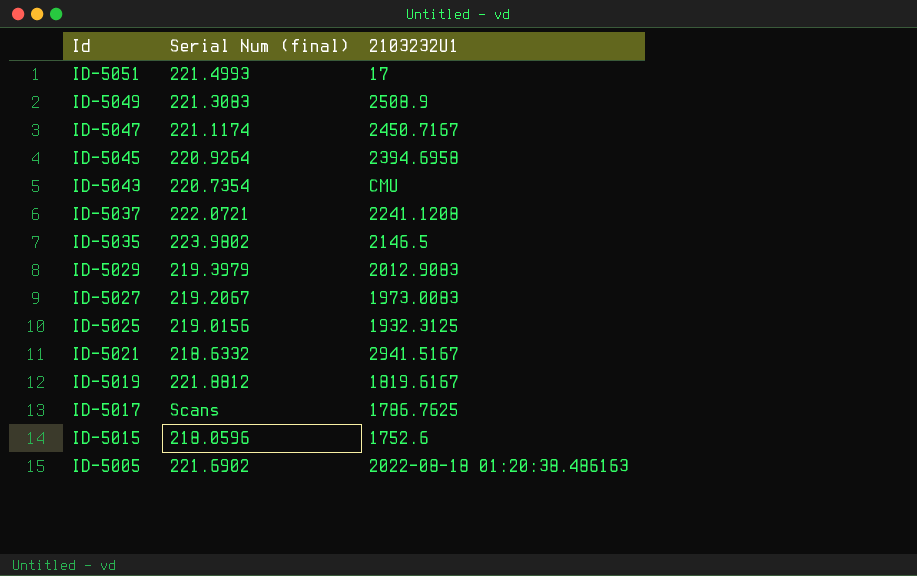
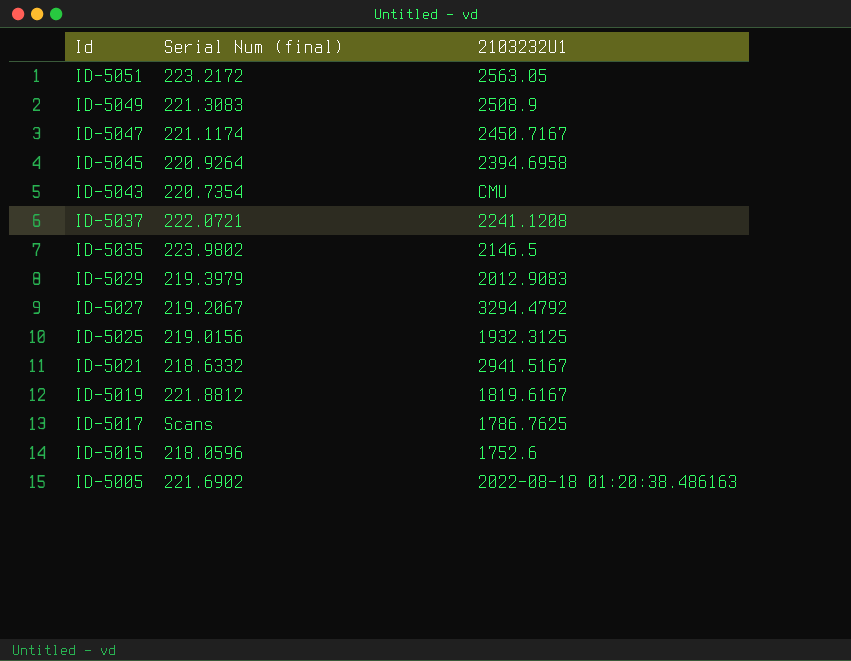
ID-5051 | Serial Num (final): 221.4993 -> 223.2172
ID-5051 | 2103232U1: 17 -> 2563.05
ID-5027 | 2103232U1: 1973.0083 -> 3294.4792

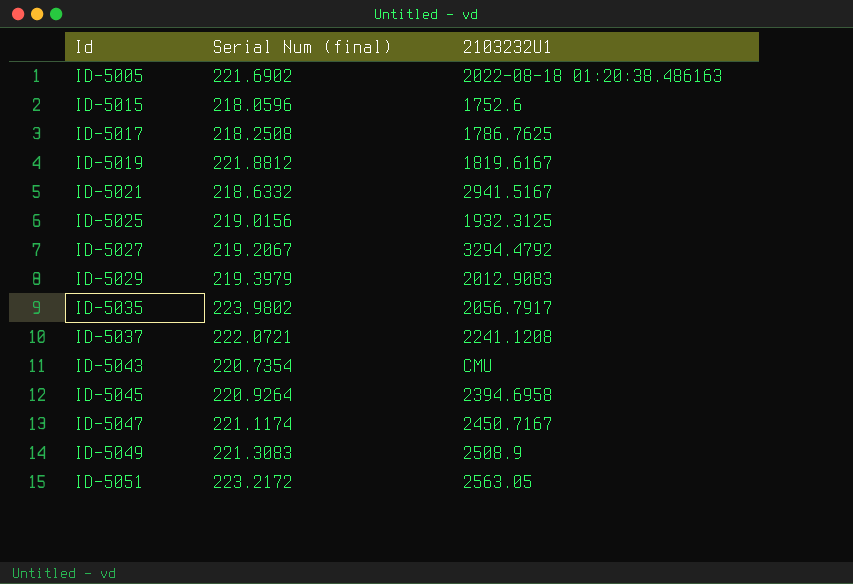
row order: Id descending -> Id ascending
ID-5017 | Serial Num (final): Scans -> 218.2508
ID-5035 | 2103232U1: 2146.5 -> 2056.7917

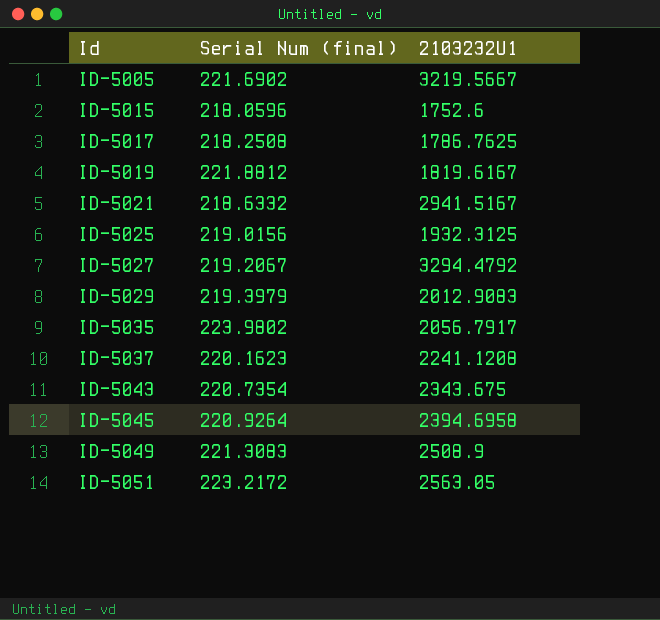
row ID-5047: 221.1174 | 2450.7167 -> none
ID-5005 | 2103232U1: 2022-08-18 01:20:38.486163 -> 3219.5667
ID-5037 | Serial Num (final): 222.0721 -> 220.1623
ID-5043 | 2103232U1: CMU -> 2343.675

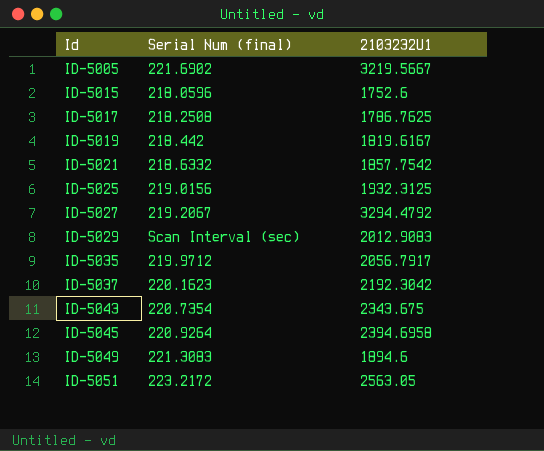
ID-5019 | Serial Num (final): 221.8812 -> 218.442
ID-5021 | 2103232U1: 2941.5167 -> 1857.7542
ID-5029 | Serial Num (final): 219.3979 -> Scan Interval (sec)
ID-5035 | Serial Num (final): 223.9802 -> 219.9712
ID-5037 | 2103232U1: 2241.1208 -> 2192.3042
ID-5049 | 2103232U1: 2508.9 -> 1894.6

